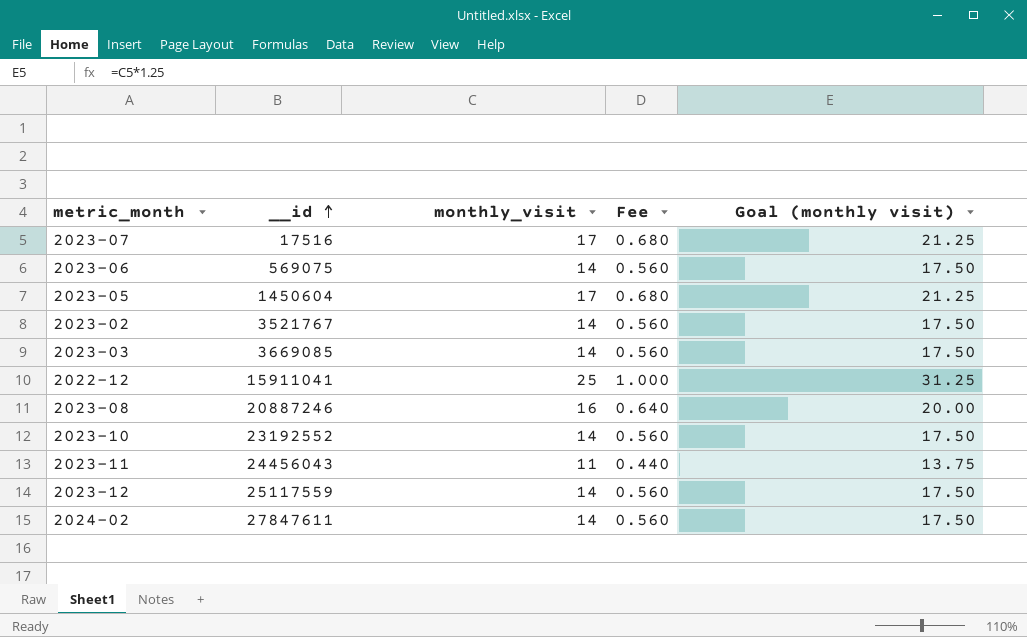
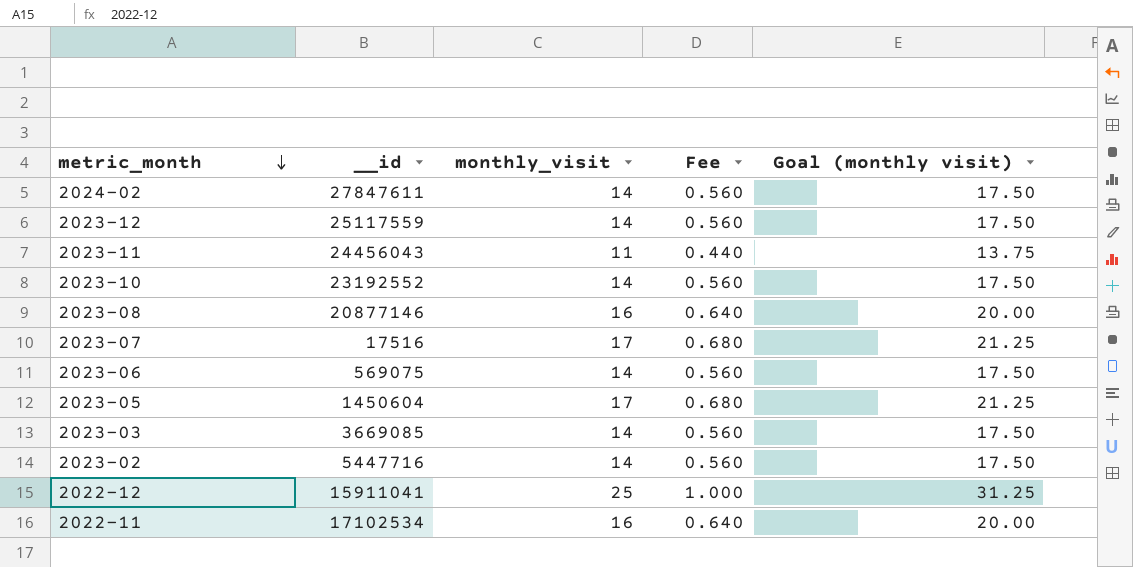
row order: __id ascending -> metric_month descending
2023-08 | __id: 20887246 -> 20877146
2023-02 | __id: 3521767 -> 5447716
row 2022-11: none -> 17102534 | 16 | 0.640 | 20.00

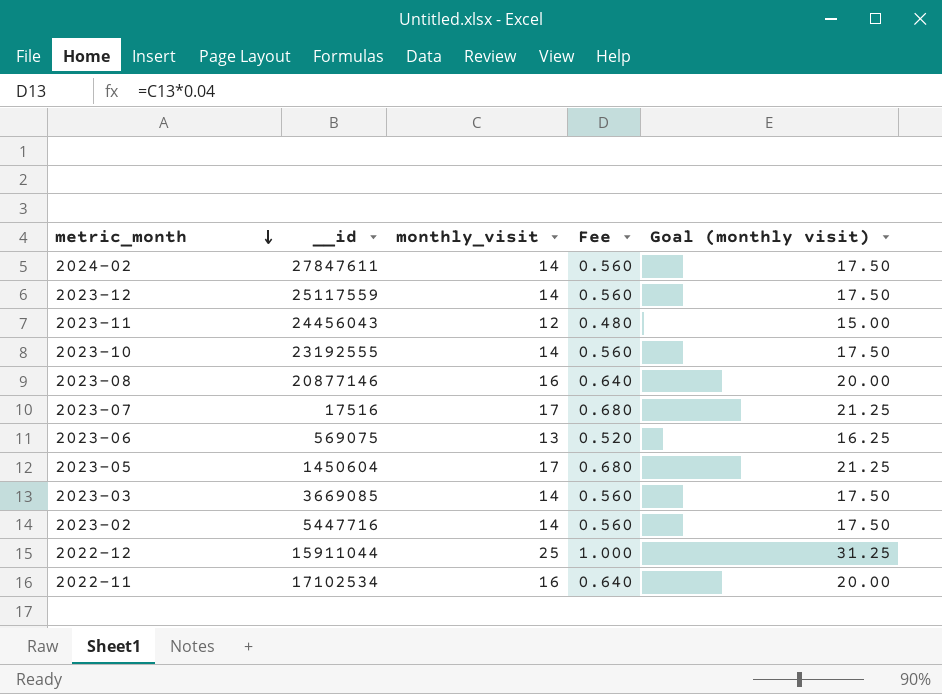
2023-11 | monthly_visit: 11 -> 12
2023-11 | Fee: 0.440 -> 0.480
2023-11 | Goal (monthly visit): 13.75 -> 15.00
2023-10 | __id: 23192552 -> 23192555
2023-06 | monthly_visit: 14 -> 13
2023-06 | Fee: 0.560 -> 0.520
2023-06 | Goal (monthly visit): 17.50 -> 16.25
2022-12 | __id: 15911041 -> 15911044

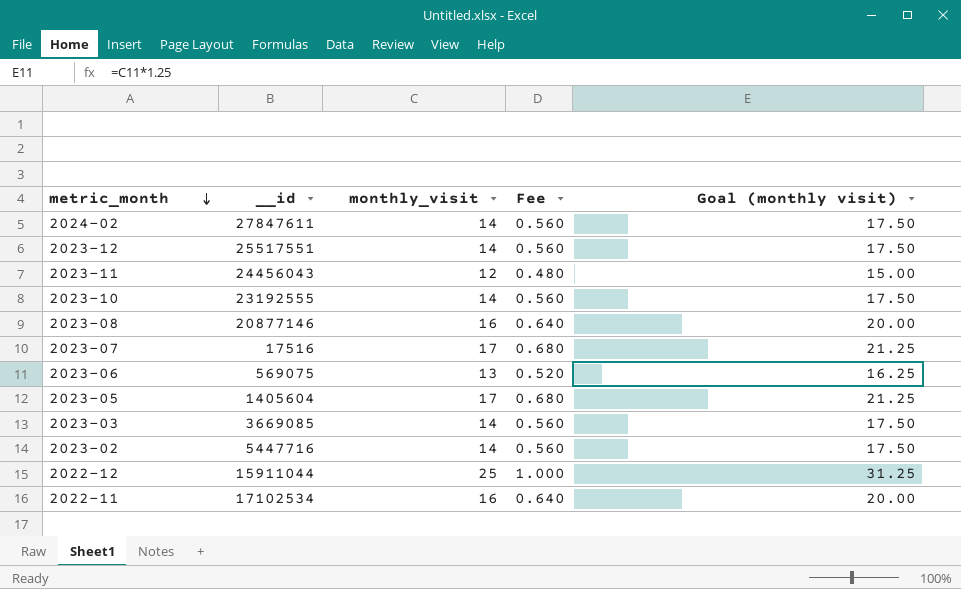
2023-12 | __id: 25117559 -> 25517551
2023-05 | __id: 1450604 -> 1405604

